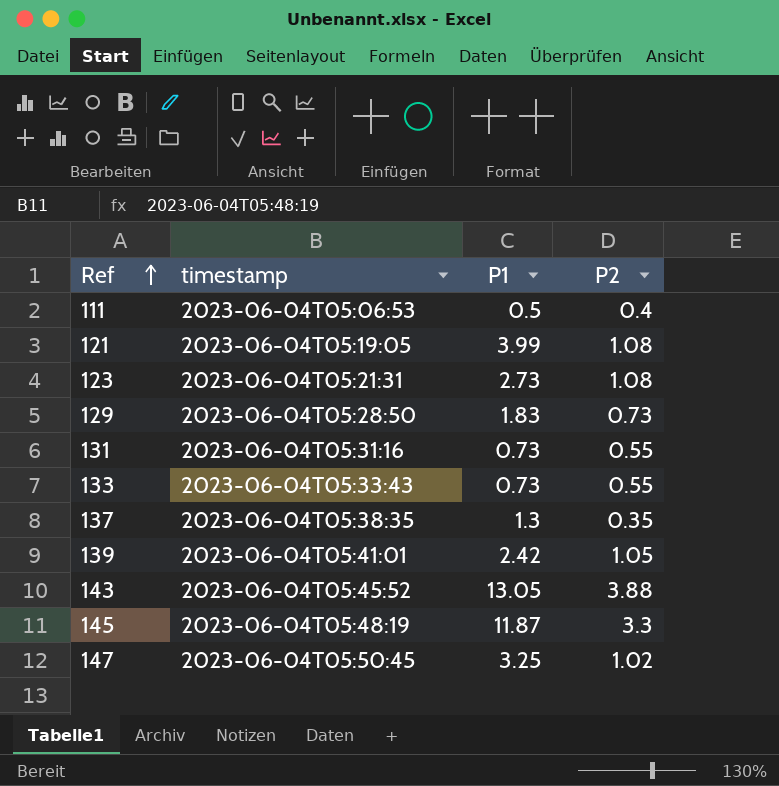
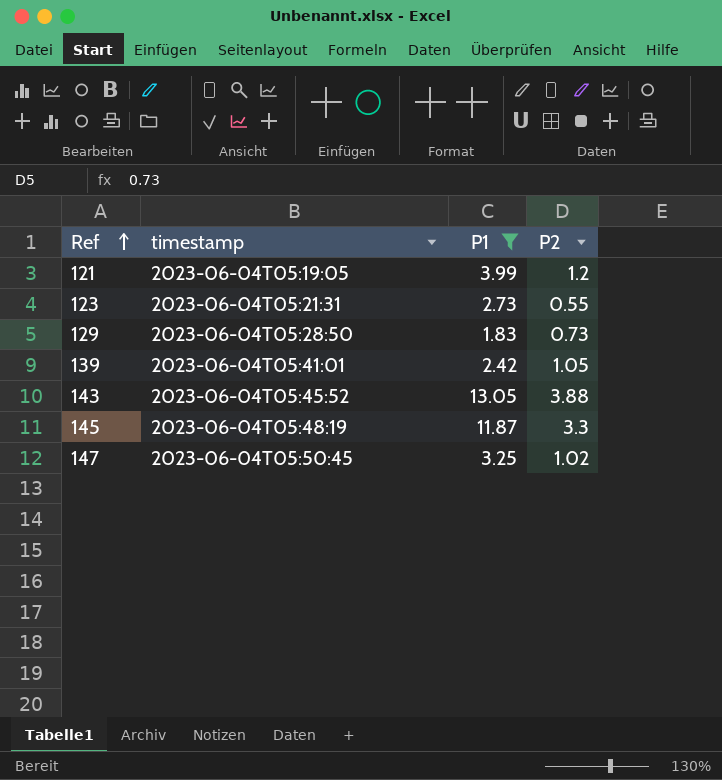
filter: none -> P1 >= 1.83
121 | P2: 1.08 -> 1.2
123 | P2: 1.08 -> 0.55

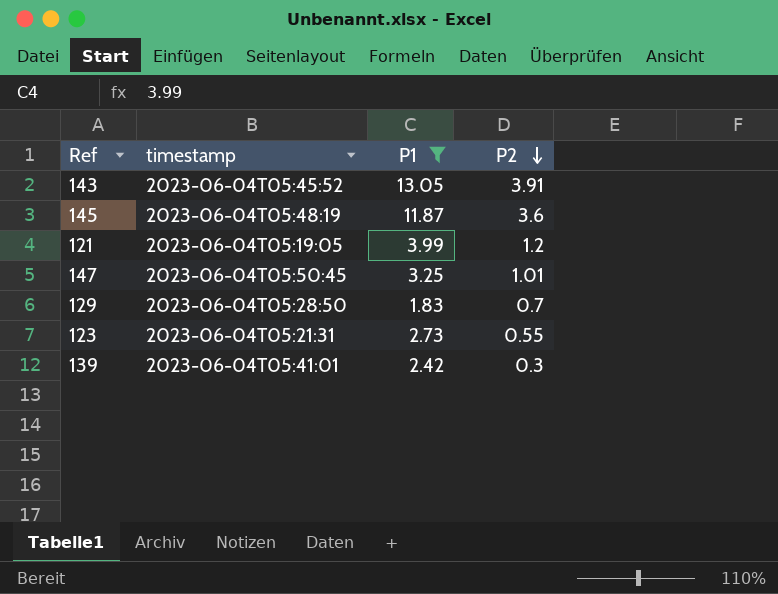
row order: Ref ascending -> P2 descending
143 | P2: 3.88 -> 3.91
145 | P2: 3.3 -> 3.6
147 | P2: 1.02 -> 1.01
129 | P2: 0.73 -> 0.7
139 | P2: 1.05 -> 0.3

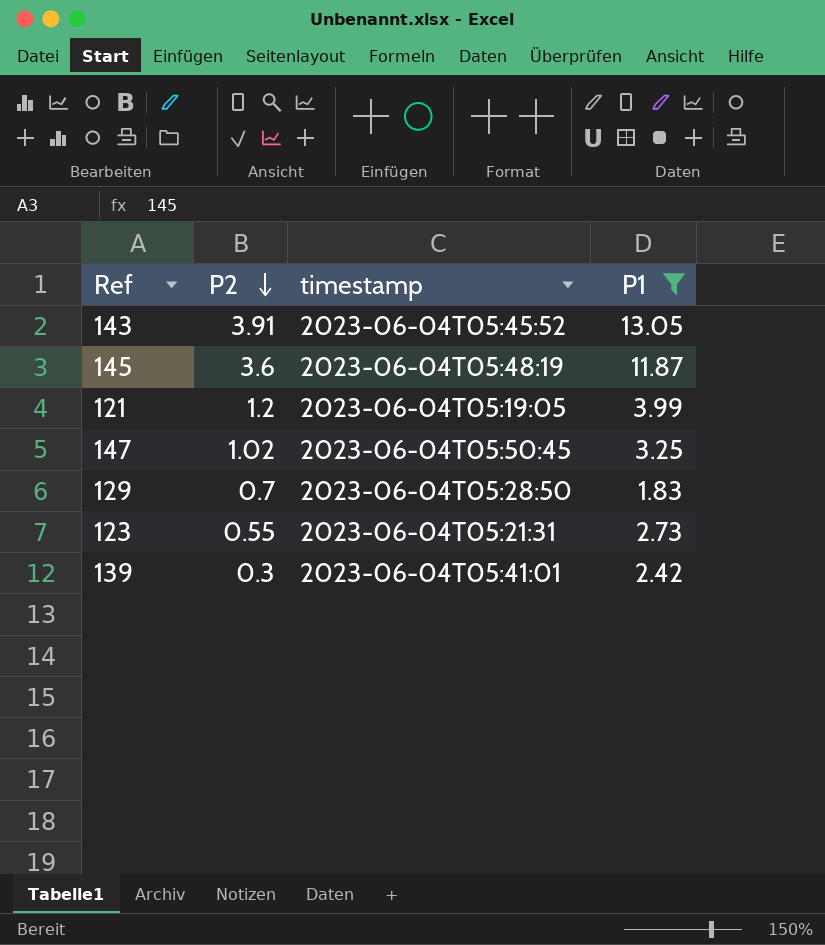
column P2 | position: 4 -> 2
147 | P2: 1.01 -> 1.02

